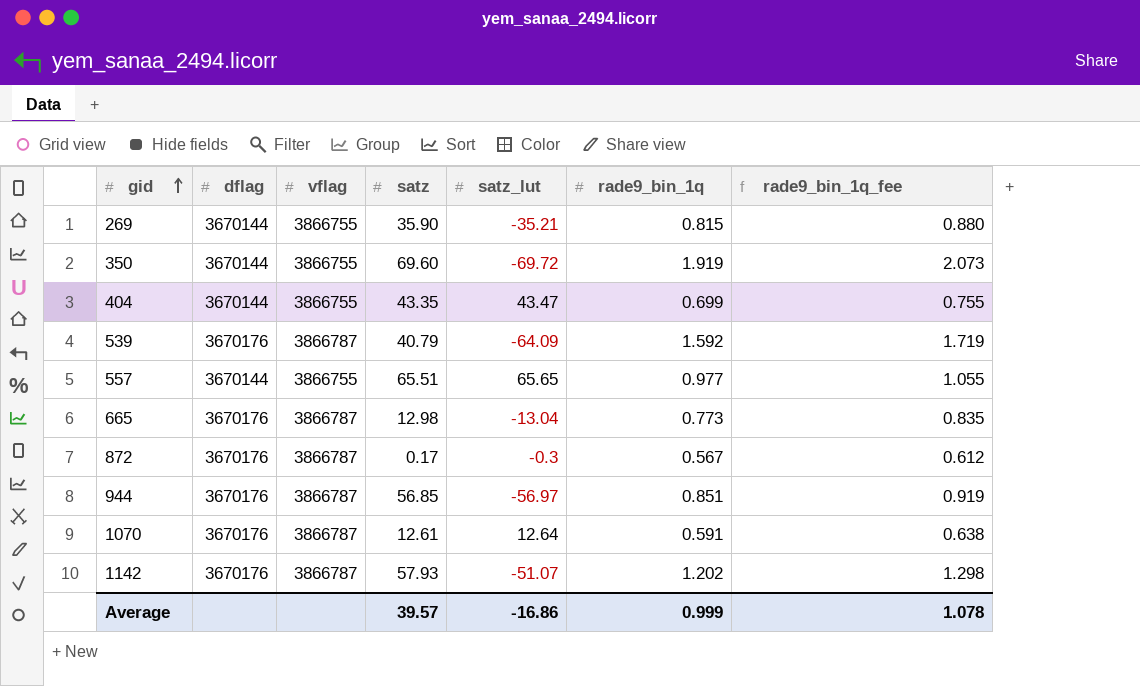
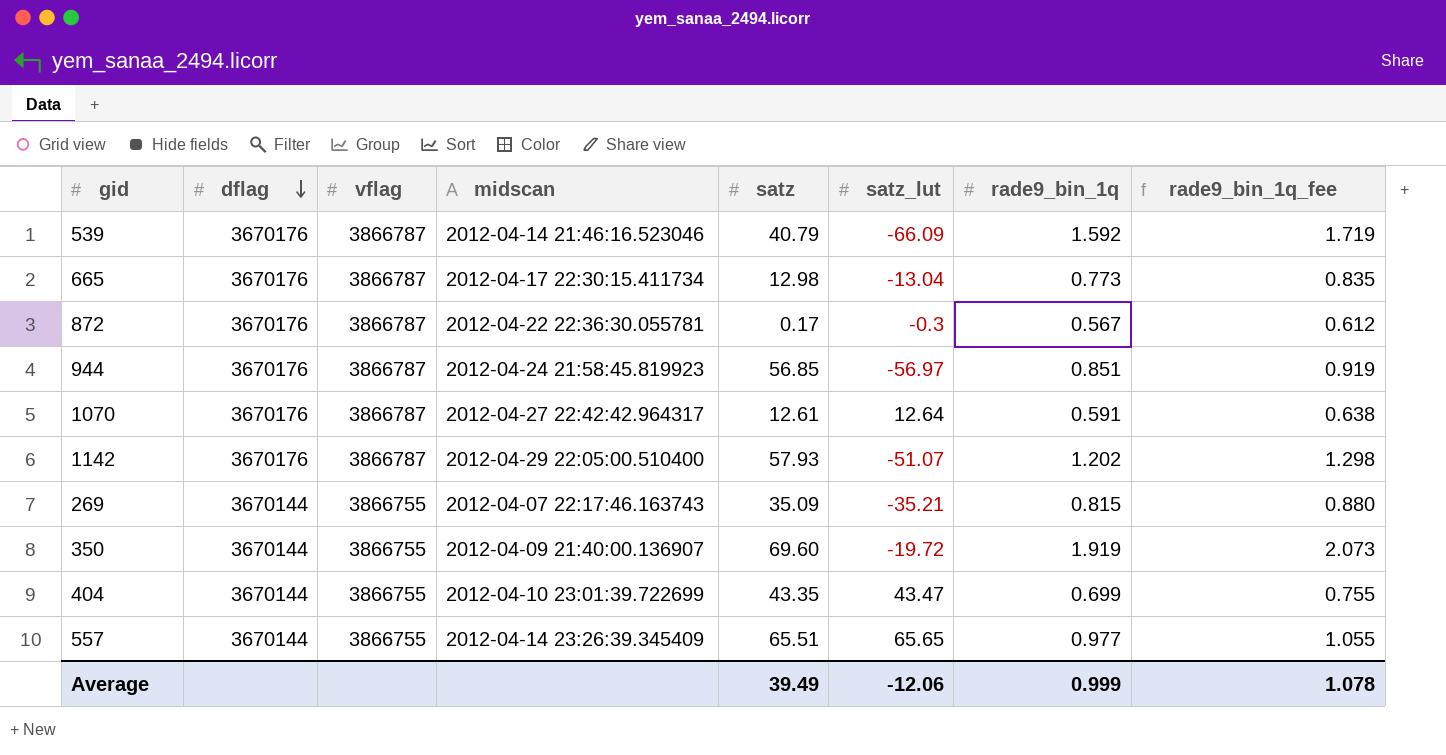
row order: gid ascending -> dflag descending
column midscan | position: none -> 4
539 | satz_lut: -64.09 -> -66.09
269 | satz: 35.90 -> 35.09
350 | satz_lut: -69.72 -> -19.72
Average | satz: 39.57 -> 39.49
Average | satz_lut: -16.86 -> -12.06

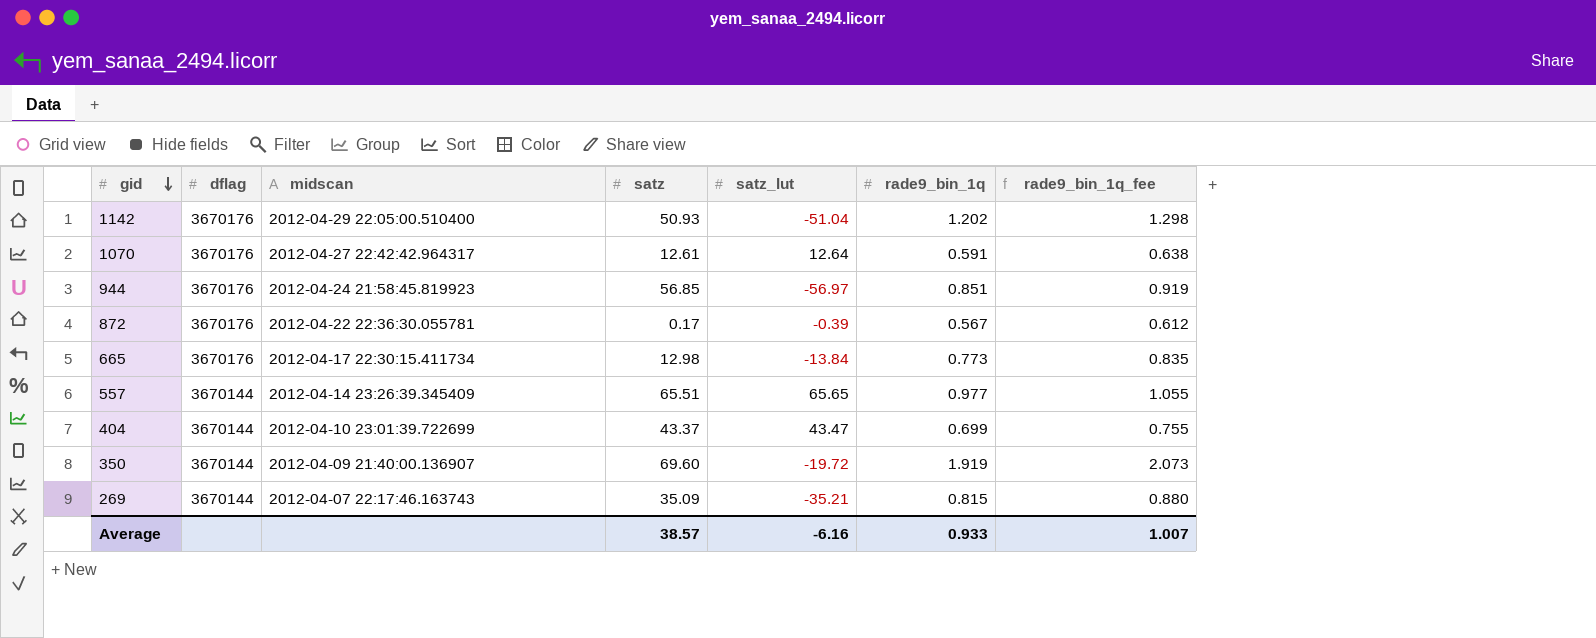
row order: dflag descending -> gid descending
column vflag | position: 3 -> none
row 539: 3670176 | 3866787 | 2012-04-14 21:46:16.523046 | 40.79 | -66.09 | 1.592 | 1.719 -> none
1142 | satz: 57.93 -> 50.93
1142 | satz_lut: -51.07 -> -51.04
872 | satz_lut: -0.3 -> -0.39
665 | satz_lut: -13.04 -> -13.84
404 | satz: 43.35 -> 43.37
Average | satz: 39.49 -> 38.57
Average | satz_lut: -12.06 -> -6.16
Average | rade9_bin_1q: 0.999 -> 0.933
Average | rade9_bin_1q_fee: 1.078 -> 1.007

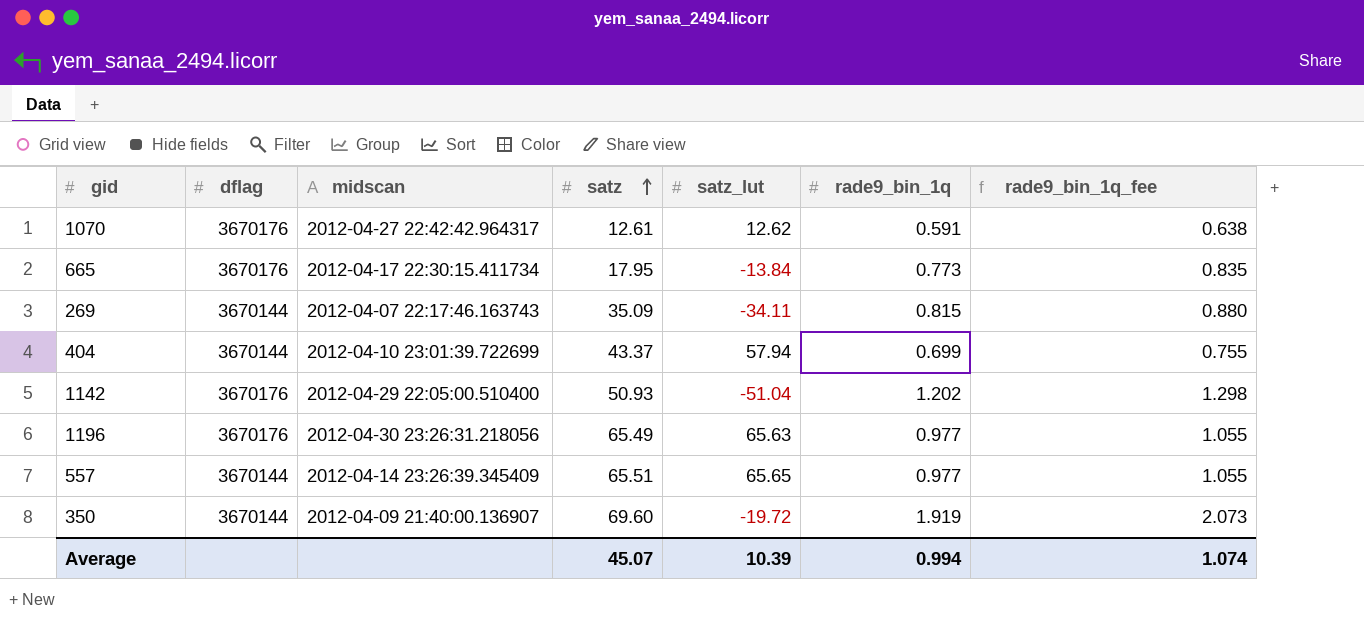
row order: gid descending -> satz ascending
row 944: 3670176 | 2012-04-24 21:58:45.819923 | 56.85 | -56.97 | 0.851 | 0.919 -> none
row 872: 3670176 | 2012-04-22 22:36:30.055781 | 0.17 | -0.39 | 0.567 | 0.612 -> none
1070 | satz_lut: 12.64 -> 12.62
665 | satz: 12.98 -> 17.95
269 | satz_lut: -35.21 -> -34.11
404 | satz_lut: 43.47 -> 57.94
row 1196: none -> 3670176 | 2012-04-30 23:26:31.218056 | 65.49 | 65.63 | 0.977 | 1.055
Average | satz: 38.57 -> 45.07
Average | satz_lut: -6.16 -> 10.39
Average | rade9_bin_1q: 0.933 -> 0.994
Average | rade9_bin_1q_fee: 1.007 -> 1.074

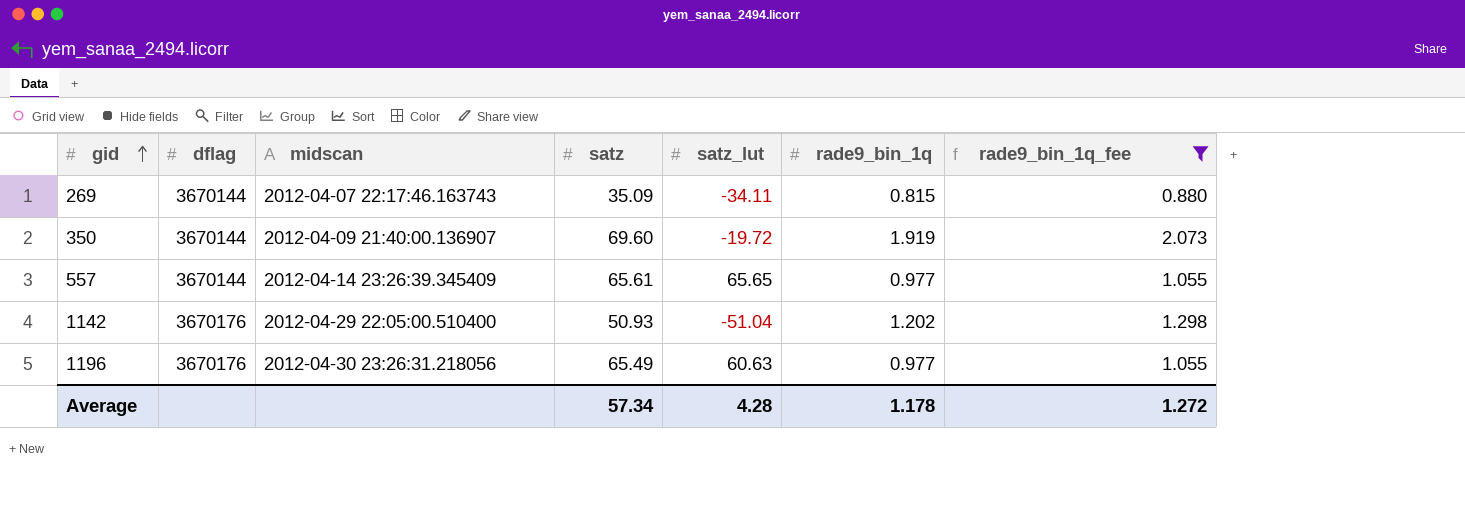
filter: none -> rade9_bin_1q_fee >= 0.880
row order: satz ascending -> gid ascending
557 | satz: 65.51 -> 65.61
1196 | satz_lut: 65.63 -> 60.63
Average | satz: 45.07 -> 57.34
Average | satz_lut: 10.39 -> 4.28
Average | rade9_bin_1q: 0.994 -> 1.178
Average | rade9_bin_1q_fee: 1.074 -> 1.272

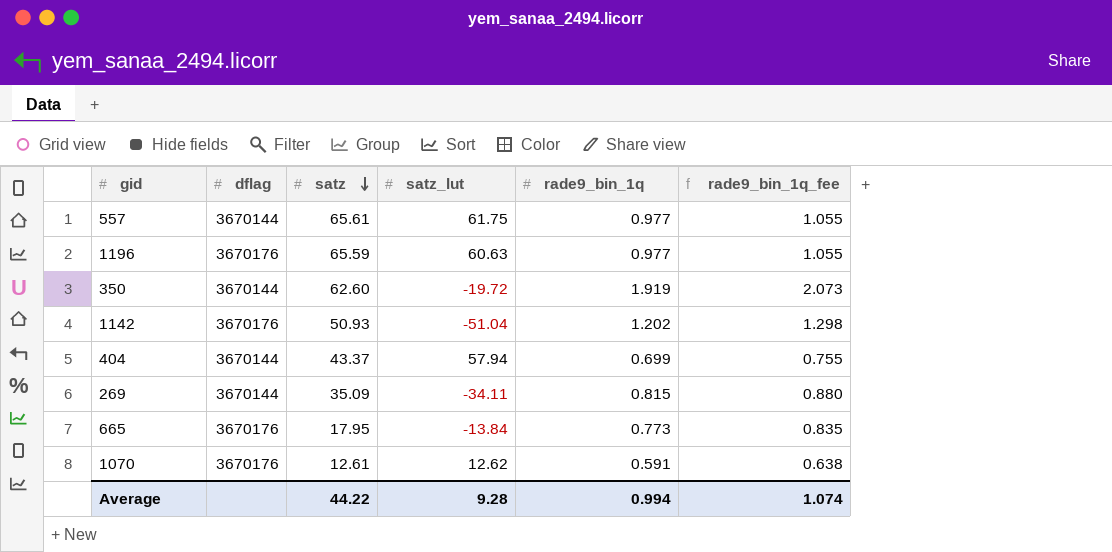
filter: rade9_bin_1q_fee >= 0.880 -> none
row order: gid ascending -> satz descending
column midscan | position: 3 -> none
557 | satz_lut: 65.65 -> 61.75
1196 | satz: 65.49 -> 65.59
350 | satz: 69.60 -> 62.60
Average | satz: 57.34 -> 44.22
Average | satz_lut: 4.28 -> 9.28
Average | rade9_bin_1q: 1.178 -> 0.994
Average | rade9_bin_1q_fee: 1.272 -> 1.074

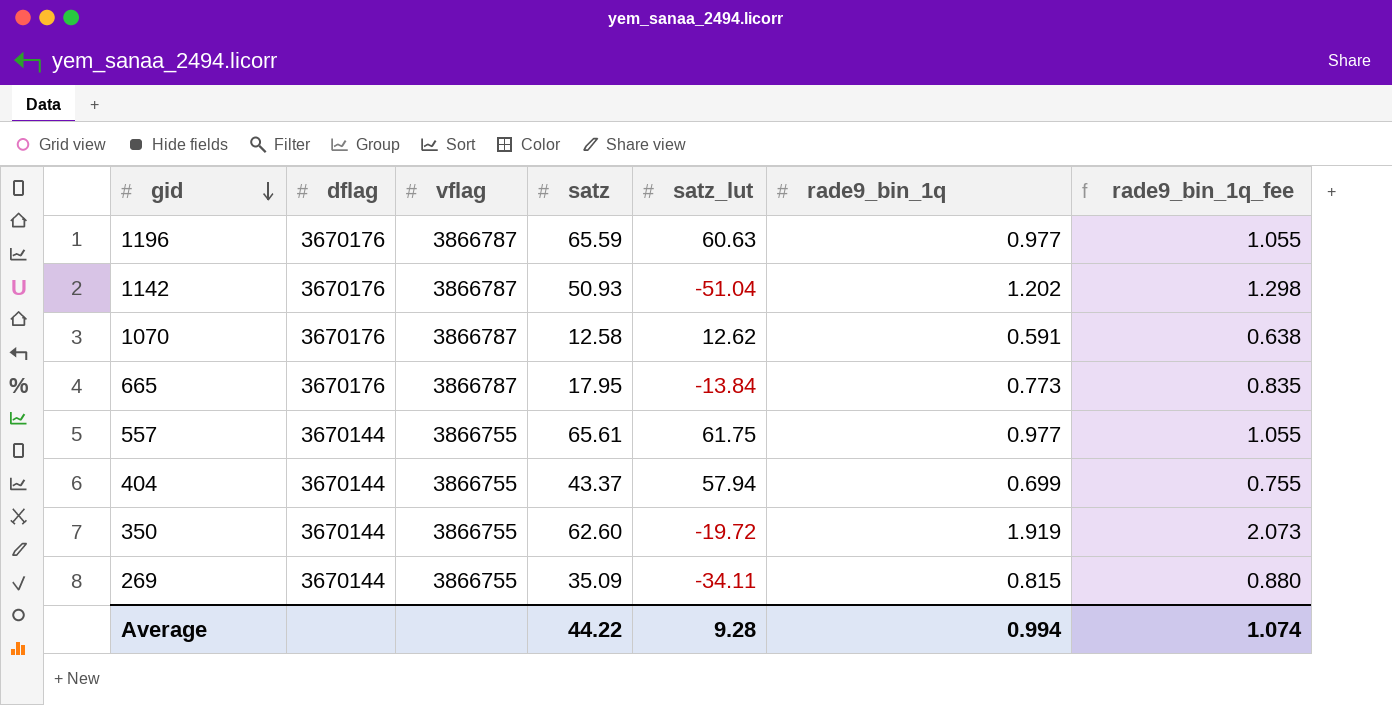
row order: satz descending -> gid descending
column vflag | position: none -> 3
1070 | satz: 12.61 -> 12.58

